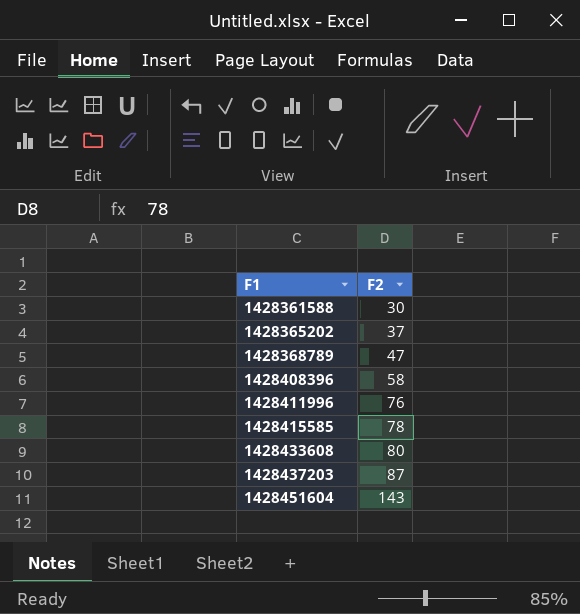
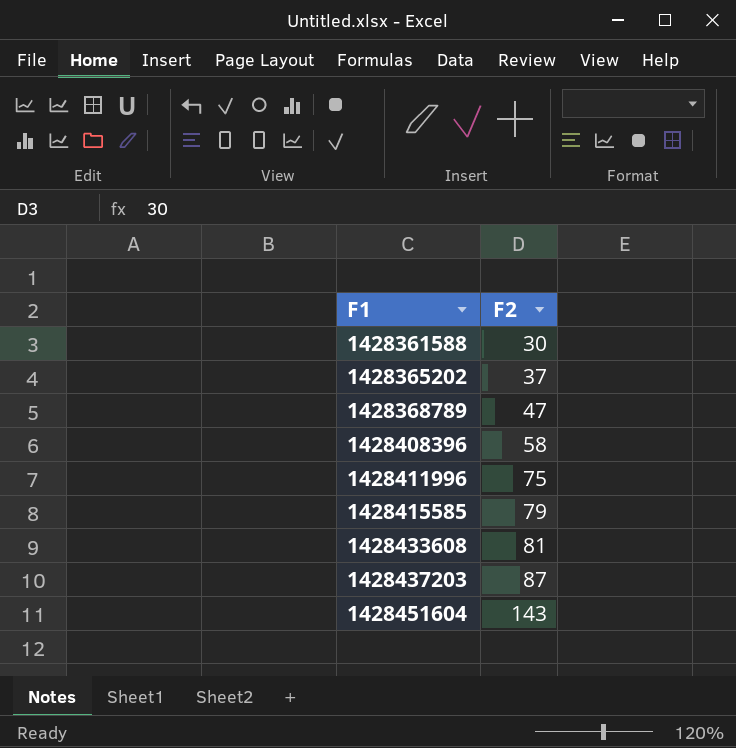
1428411996 | F2: 76 -> 75
1428415585 | F2: 78 -> 79
1428433608 | F2: 80 -> 81

